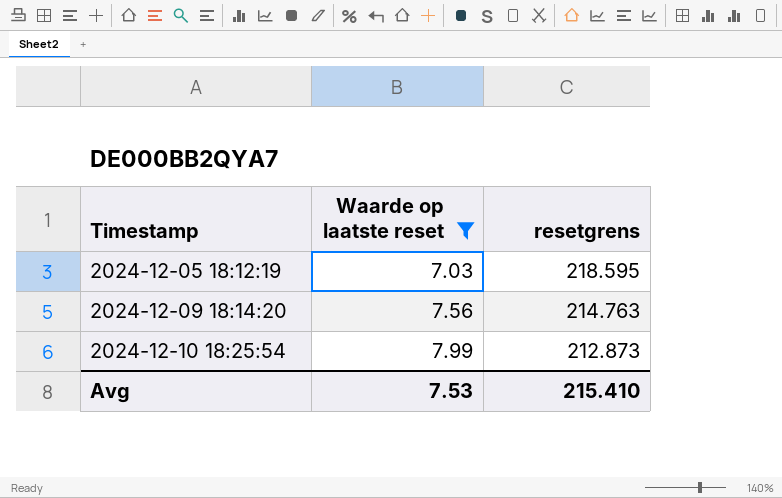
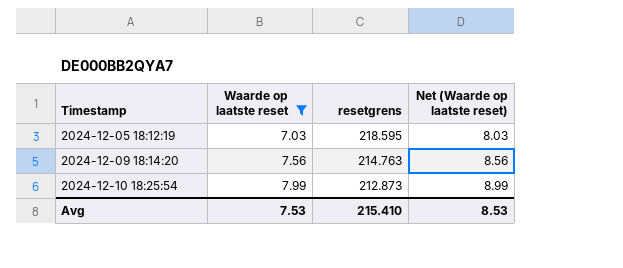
column Net (Waarde op laatste reset) | formula: none -> [Waarde op laatste reset] + 1

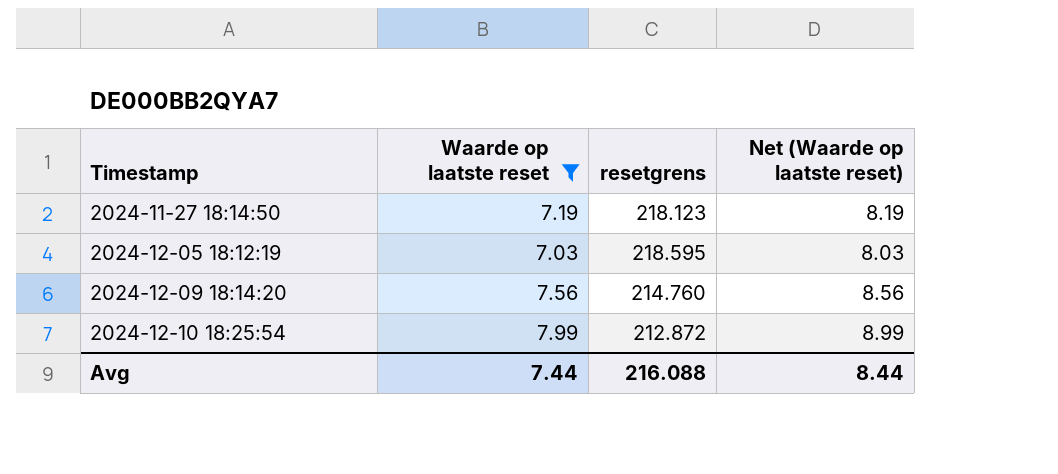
row 2024-11-27 18:14:50: none -> 7.19 | 218.123 | 8.19
2024-12-09 18:14:20 | resetgrens: 214.763 -> 214.760
2024-12-10 18:25:54 | resetgrens: 212.873 -> 212.872
Avg | Waarde op laatste reset: 7.53 -> 7.44
Avg | resetgrens: 215.410 -> 216.088
Avg | Net (Waarde op laatste reset): 8.53 -> 8.44

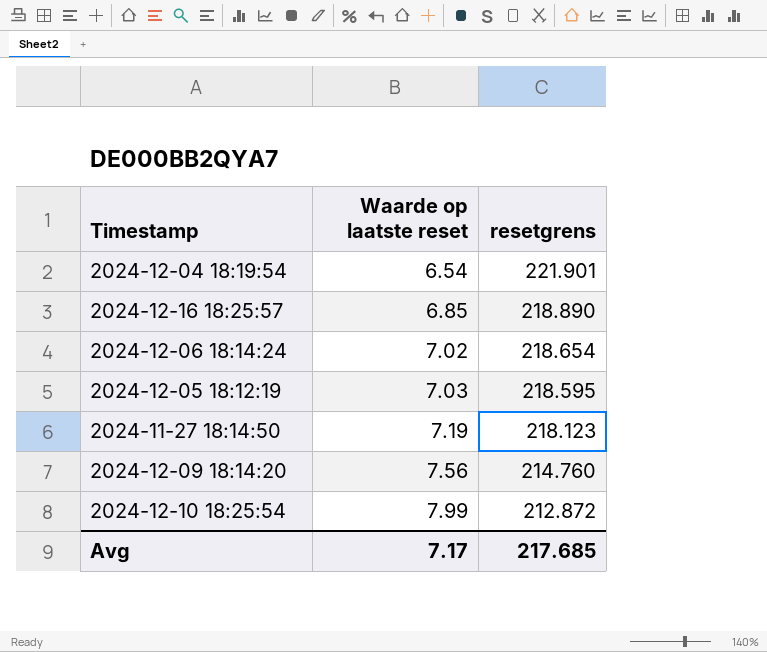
filter: Waarde op laatste reset >= 7.03 -> none
row order: Timestamp ascending -> Waarde op laatste reset ascending
column Net (Waarde op laatste reset) | formula: [Waarde op laatste reset] + 1 -> none
Avg | Waarde op laatste reset: 7.44 -> 7.17
Avg | resetgrens: 216.088 -> 217.685

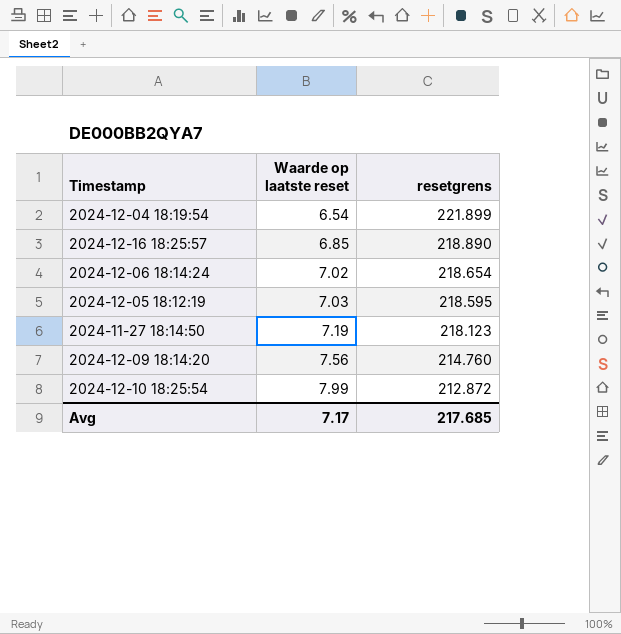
2024-12-04 18:19:54 | resetgrens: 221.901 -> 221.899

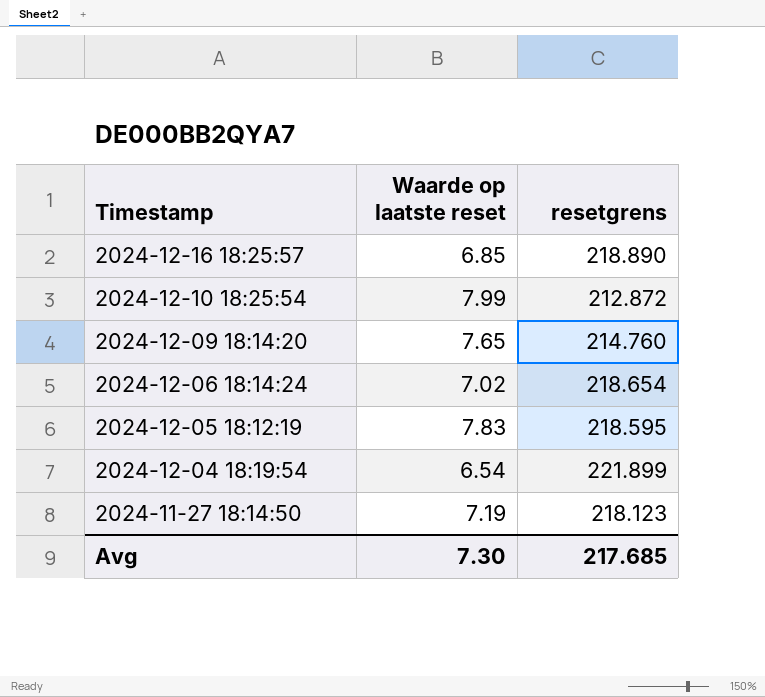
row order: Waarde op laatste reset ascending -> Timestamp descending
2024-12-09 18:14:20 | Waarde op laatste reset: 7.56 -> 7.65
2024-12-05 18:12:19 | Waarde op laatste reset: 7.03 -> 7.83
Avg | Waarde op laatste reset: 7.17 -> 7.30

